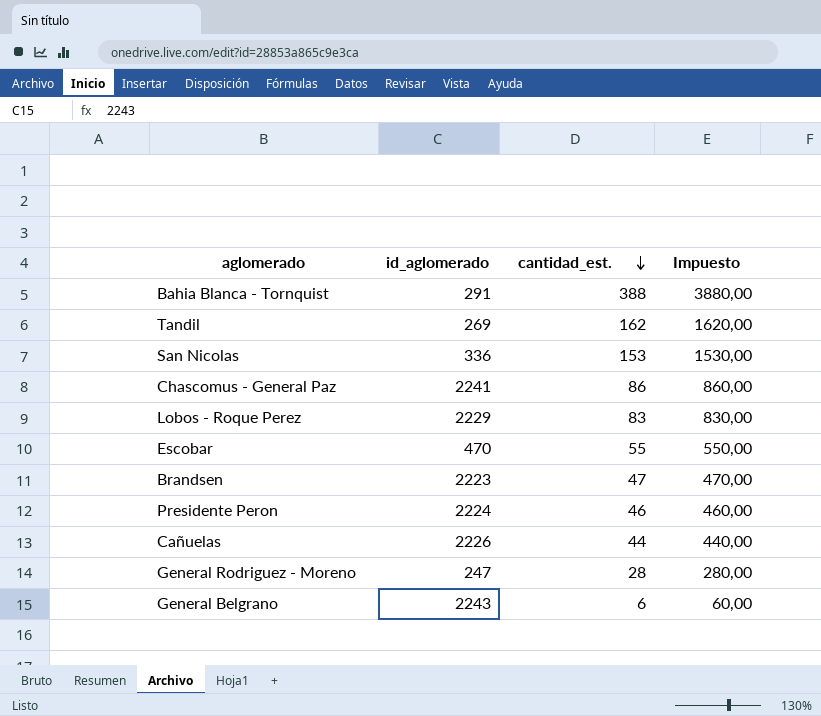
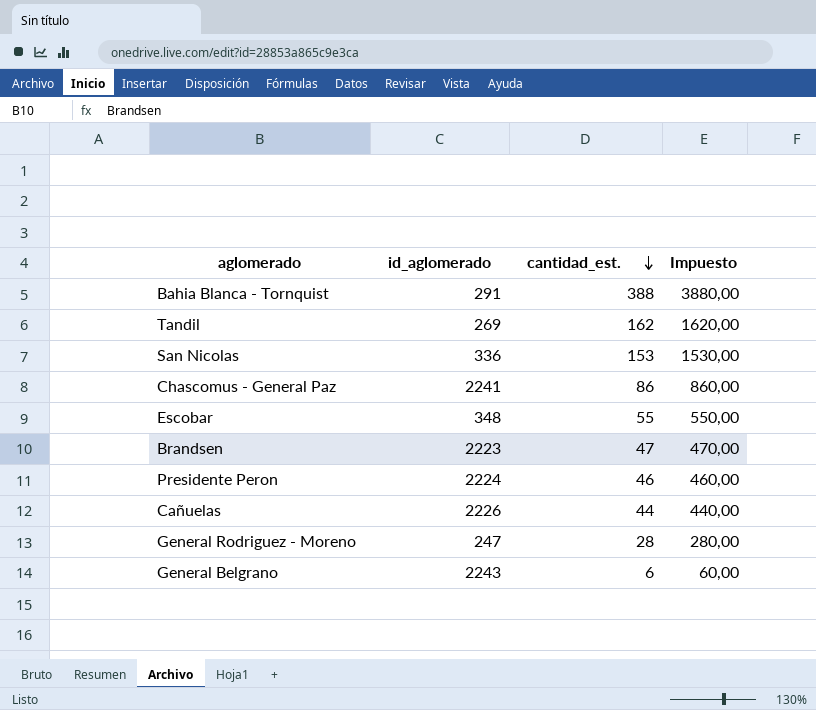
row Lobos - Roque Perez: 2229 | 83 | 830,00 -> none
Escobar | id_aglomerado: 470 -> 348

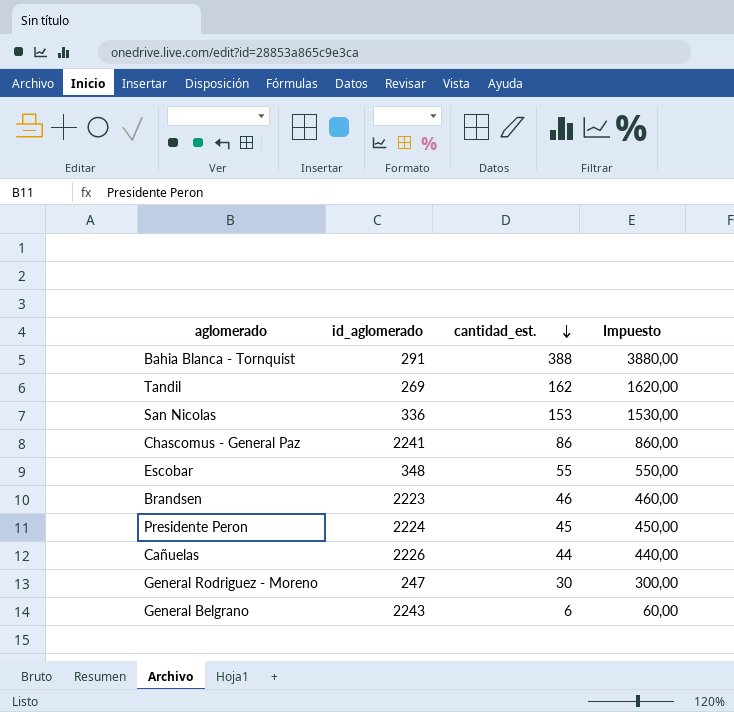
Brandsen | cantidad_est.: 47 -> 46
Brandsen | Impuesto: 470,00 -> 460,00
Presidente Peron | cantidad_est.: 46 -> 45
Presidente Peron | Impuesto: 460,00 -> 450,00
General Rodriguez - Moreno | cantidad_est.: 28 -> 30
General Rodriguez - Moreno | Impuesto: 280,00 -> 300,00

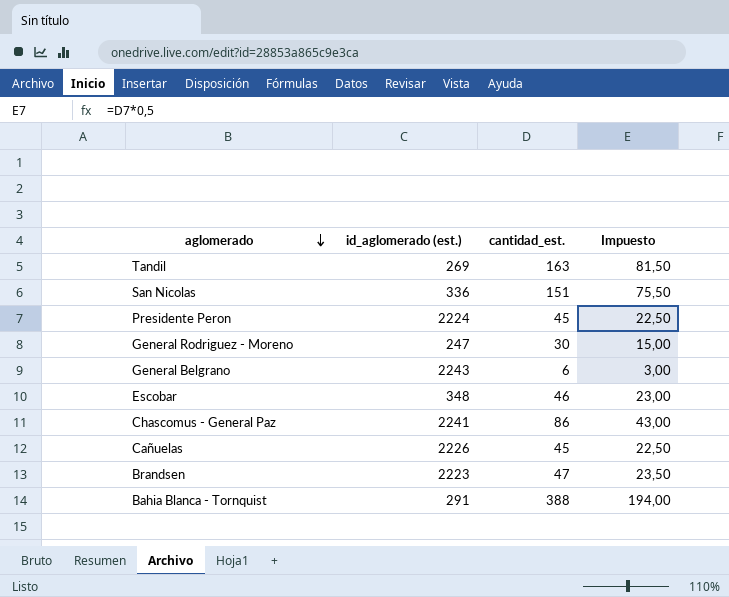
row order: cantidad_est. descending -> aglomerado descending
column name: id_aglomerado -> id_aglomerado (est.)
column Impuesto | formula: [cantidad_est.] * 10 -> [cantidad_est.] * 0,5
Tandil | cantidad_est.: 162 -> 163
San Nicolas | cantidad_est.: 153 -> 151
Escobar | cantidad_est.: 55 -> 46
Cañuelas | cantidad_est.: 44 -> 45
Brandsen | cantidad_est.: 46 -> 47

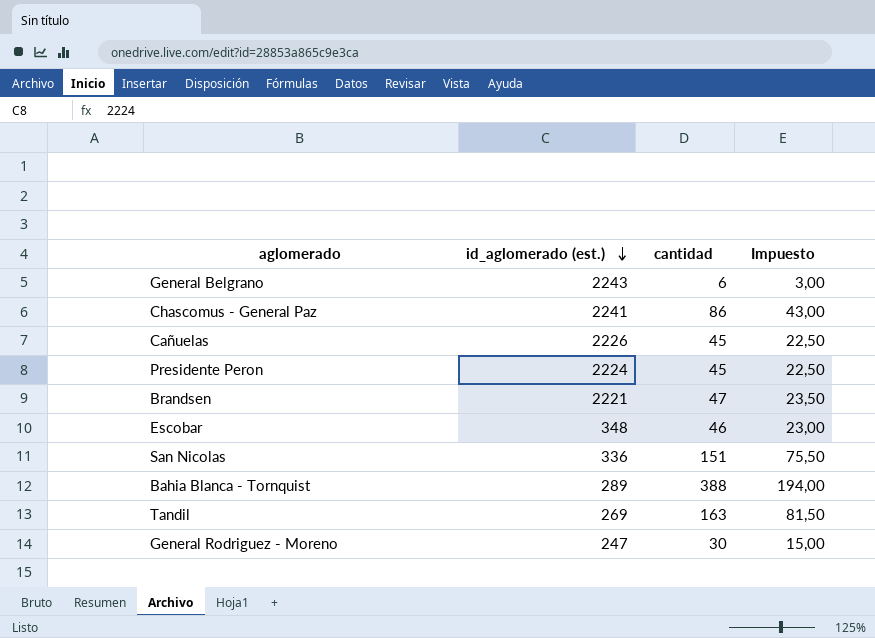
row order: aglomerado descending -> id_aglomerado (est.) descending
column name: cantidad_est. -> cantidad
Brandsen | id_aglomerado (est.): 2223 -> 2221
Bahia Blanca - Tornquist | id_aglomerado (est.): 291 -> 289

